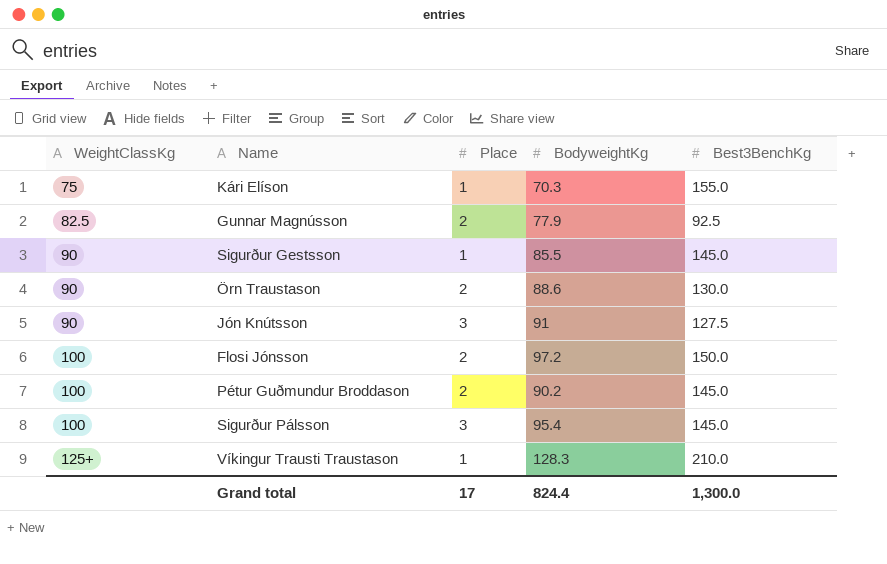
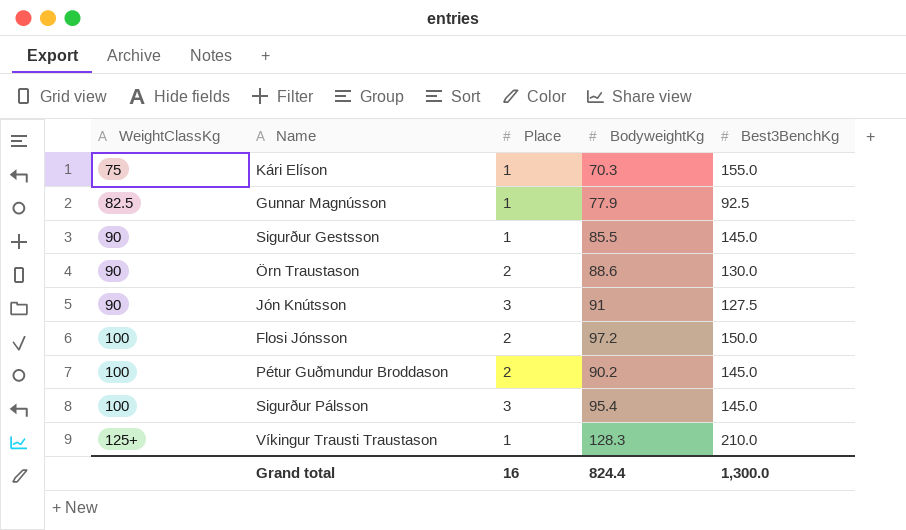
Gunnar Magnússon | Place: 2 -> 1
Grand total | Place: 17 -> 16

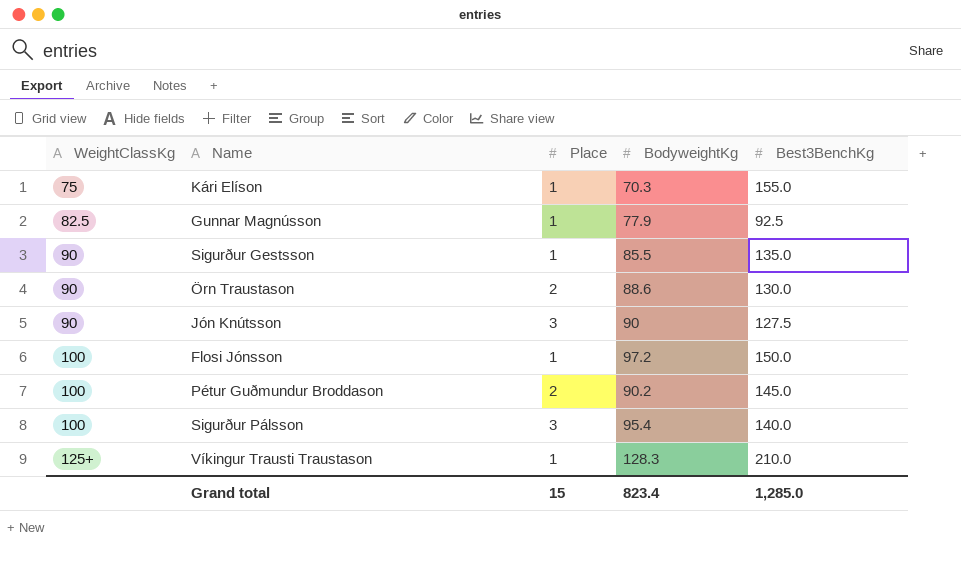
Sigurður Gestsson | Best3BenchKg: 145.0 -> 135.0
Jón Knútsson | BodyweightKg: 91 -> 90
Flosi Jónsson | Place: 2 -> 1
Sigurður Pálsson | Best3BenchKg: 145.0 -> 140.0
Grand total | Place: 16 -> 15
Grand total | BodyweightKg: 824.4 -> 823.4
Grand total | Best3BenchKg: 1,300.0 -> 1,285.0

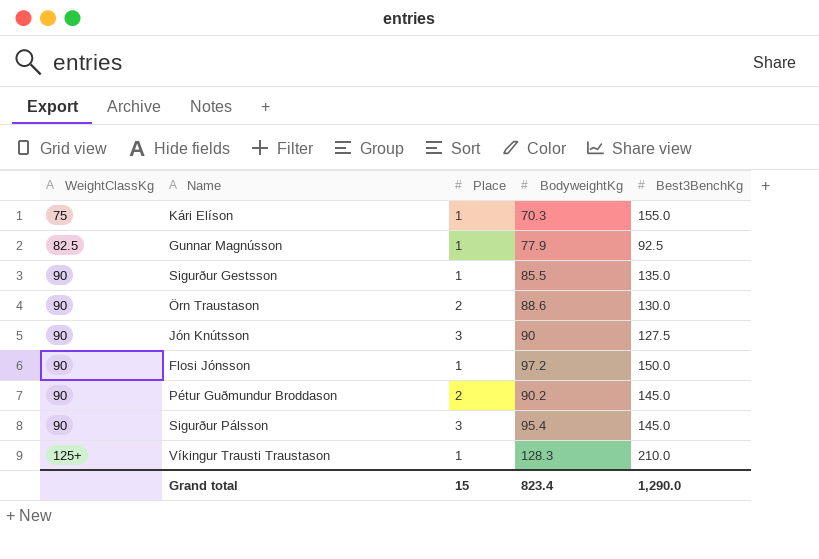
Flosi Jónsson | WeightClassKg: 100 -> 90
Pétur Guðmundur Broddason | WeightClassKg: 100 -> 90
Sigurður Pálsson | WeightClassKg: 100 -> 90
Sigurður Pálsson | Best3BenchKg: 140.0 -> 145.0
Grand total | Best3BenchKg: 1,285.0 -> 1,290.0

